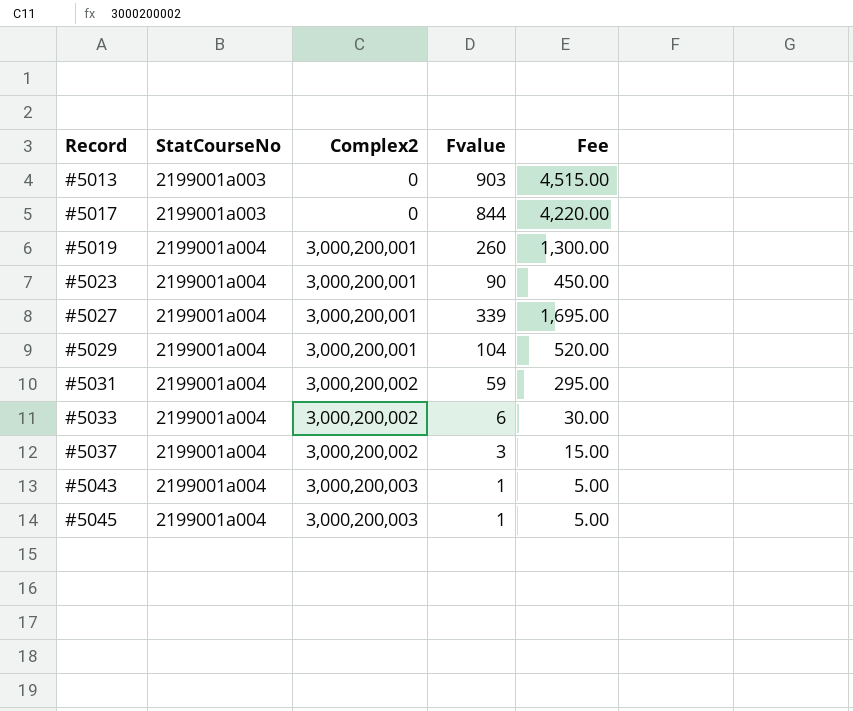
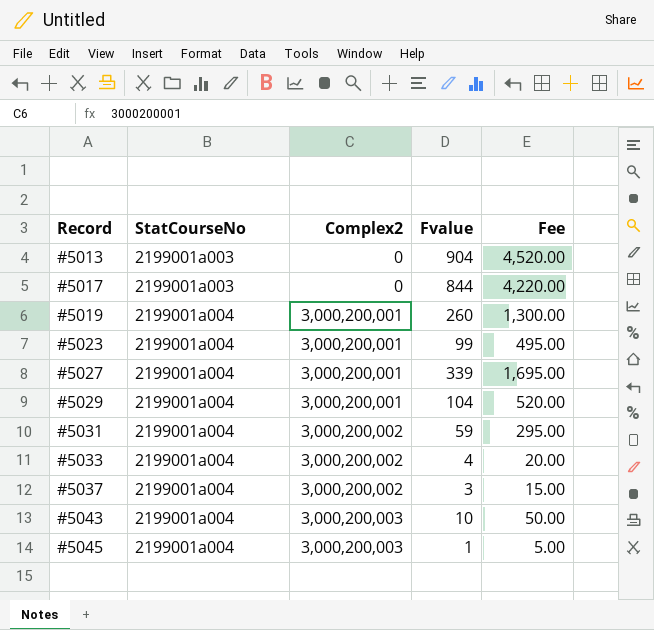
#5013 | Fvalue: 903 -> 904
#5013 | Fee: 4,515.00 -> 4,520.00
#5023 | Fvalue: 90 -> 99
#5023 | Fee: 450.00 -> 495.00
#5033 | Fvalue: 6 -> 4
#5033 | Fee: 30.00 -> 20.00
#5043 | Fvalue: 1 -> 10
#5043 | Fee: 5.00 -> 50.00

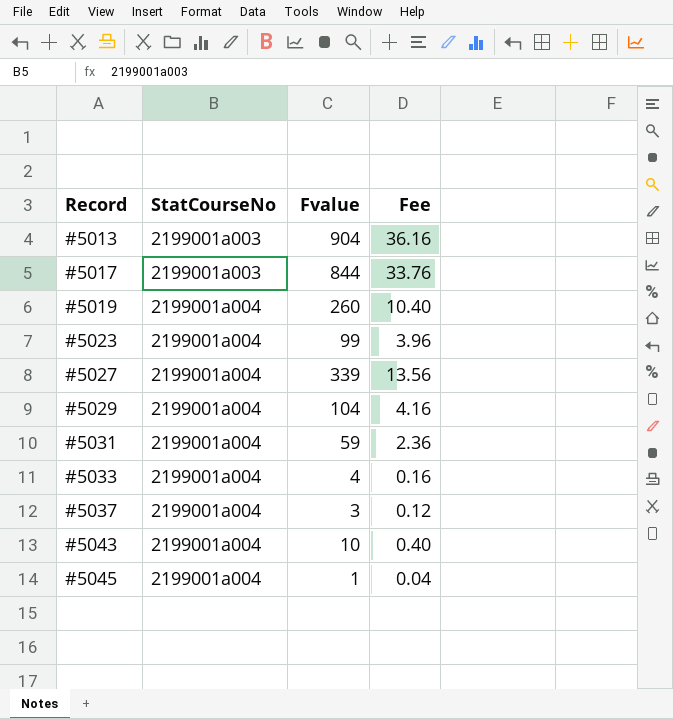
column Complex2 | position: 3 -> none
column Fee | formula: [Fvalue] * 5 -> [Fvalue] * 0.04

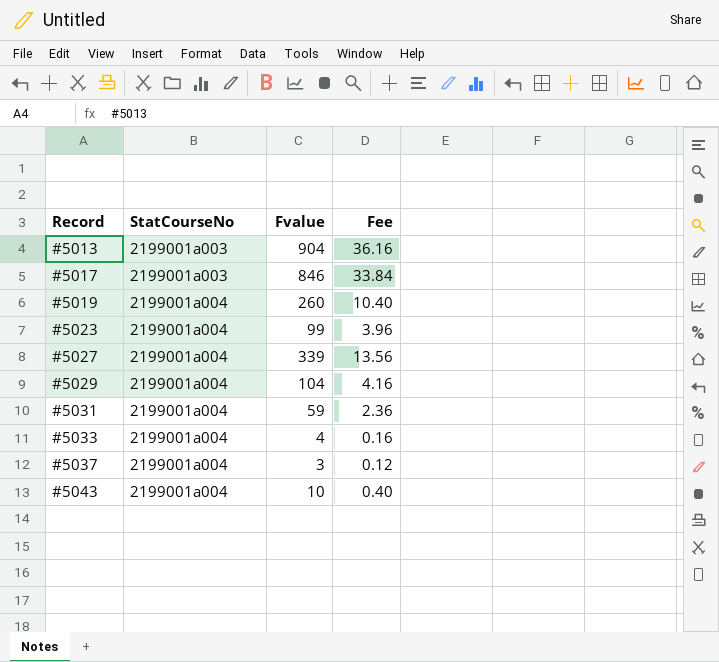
row #5045: 2199001a004 | 1 | 0.04 -> none
#5017 | Fvalue: 844 -> 846
#5017 | Fee: 33.76 -> 33.84

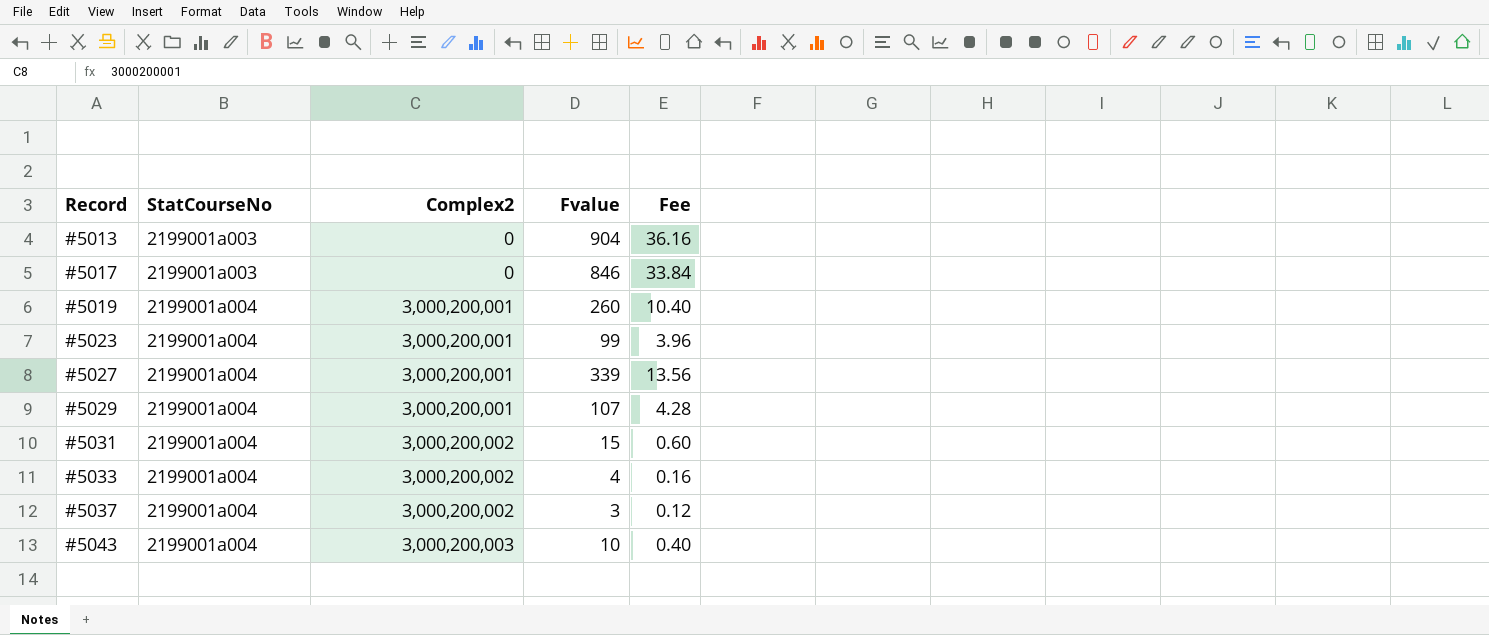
column Complex2 | position: none -> 3
#5029 | Fvalue: 104 -> 107
#5029 | Fee: 4.16 -> 4.28
#5031 | Fvalue: 59 -> 15
#5031 | Fee: 2.36 -> 0.60

